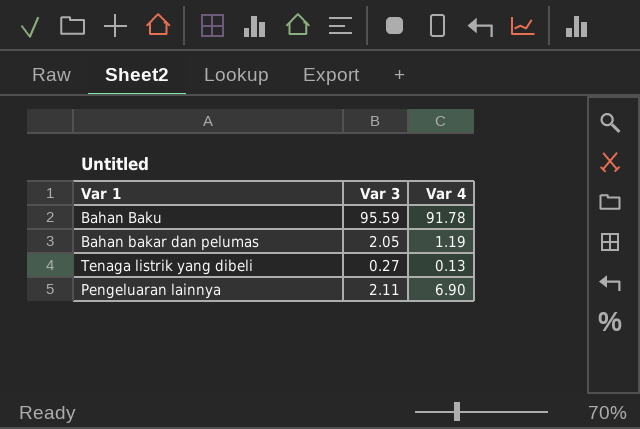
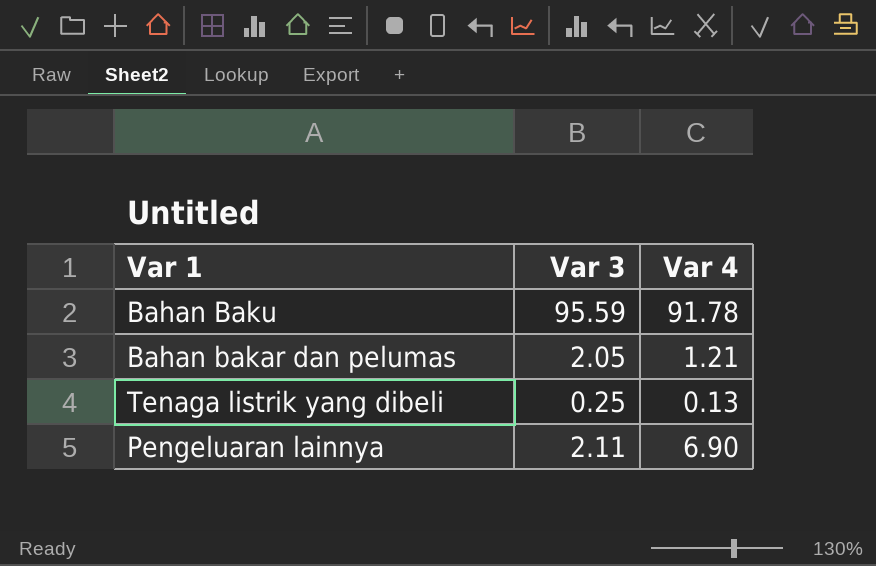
Bahan bakar dan pelumas | Var 4: 1.19 -> 1.21
Tenaga listrik yang dibeli | Var 3: 0.27 -> 0.25

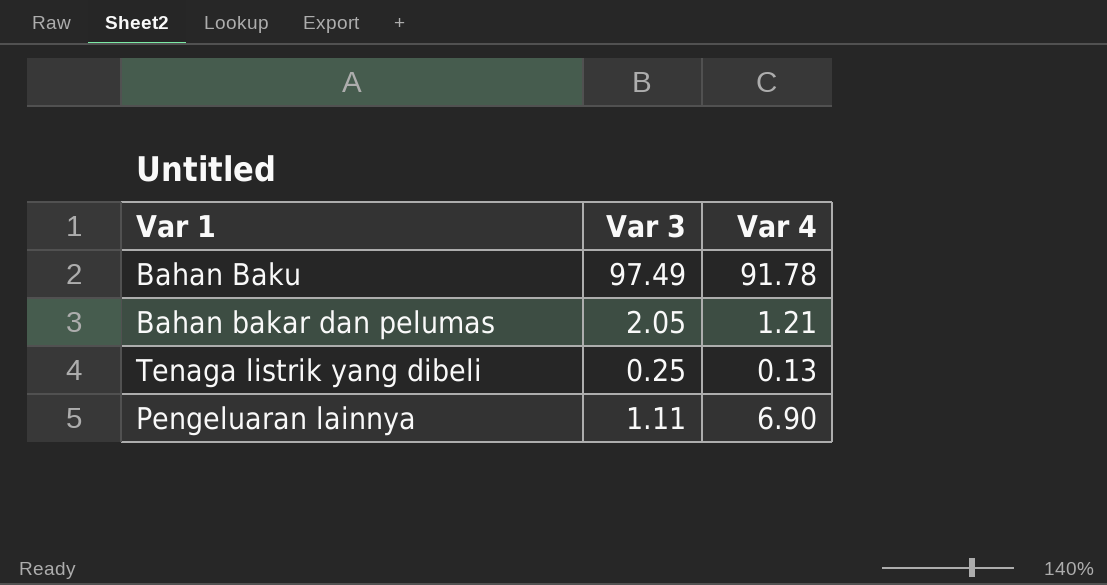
Bahan Baku | Var 3: 95.59 -> 97.49
Pengeluaran lainnya | Var 3: 2.11 -> 1.11

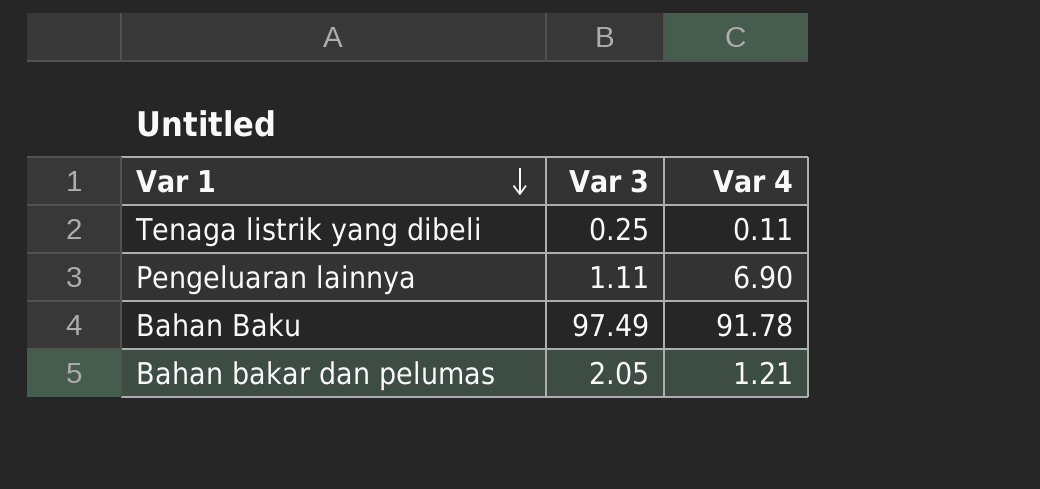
row order: none -> Var 1 descending
Tenaga listrik yang dibeli | Var 4: 0.13 -> 0.11

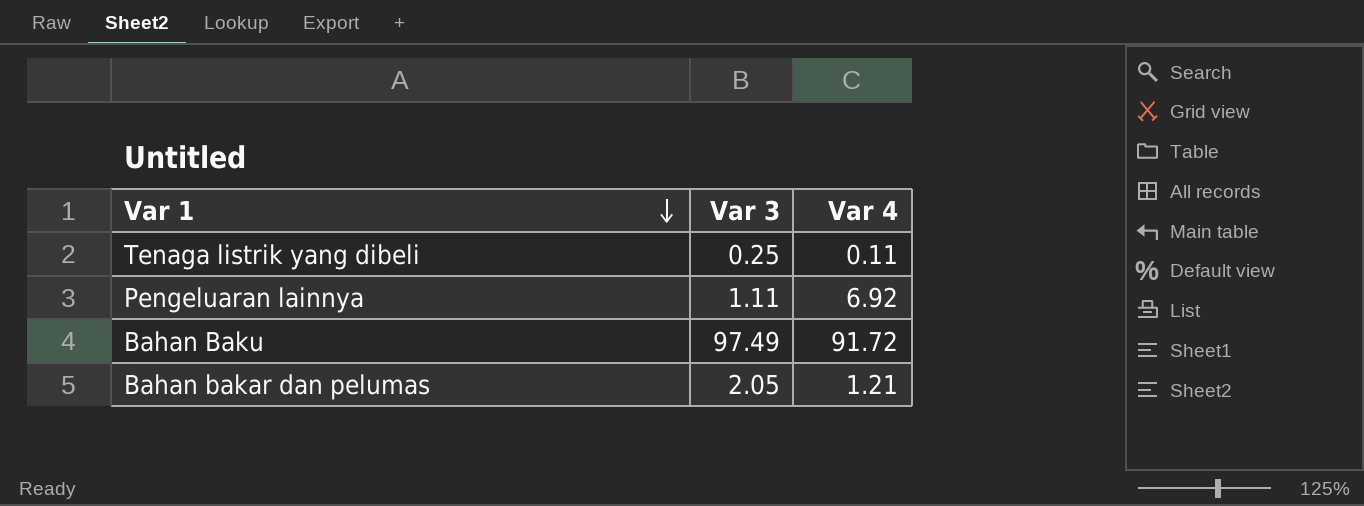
Pengeluaran lainnya | Var 4: 6.90 -> 6.92
Bahan Baku | Var 4: 91.78 -> 91.72

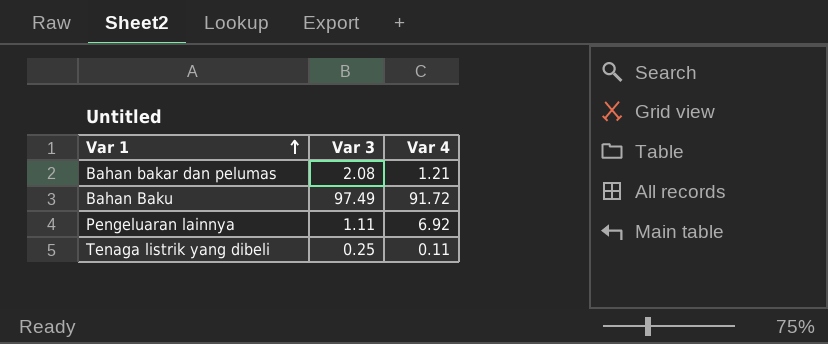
row order: Var 1 descending -> Var 1 ascending
Bahan bakar dan pelumas | Var 3: 2.05 -> 2.08

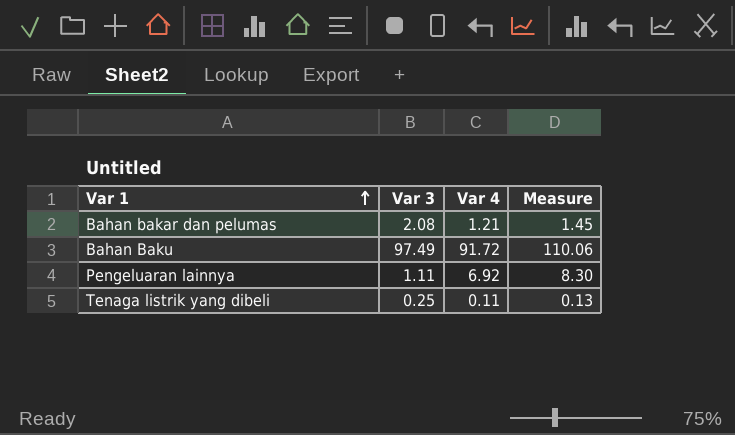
column Measure | formula: none -> [Var 4] * 1.2

